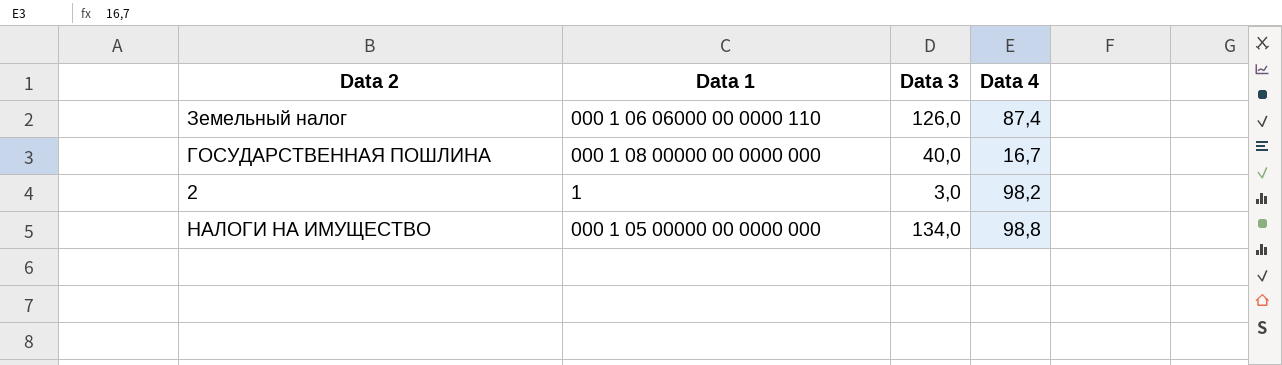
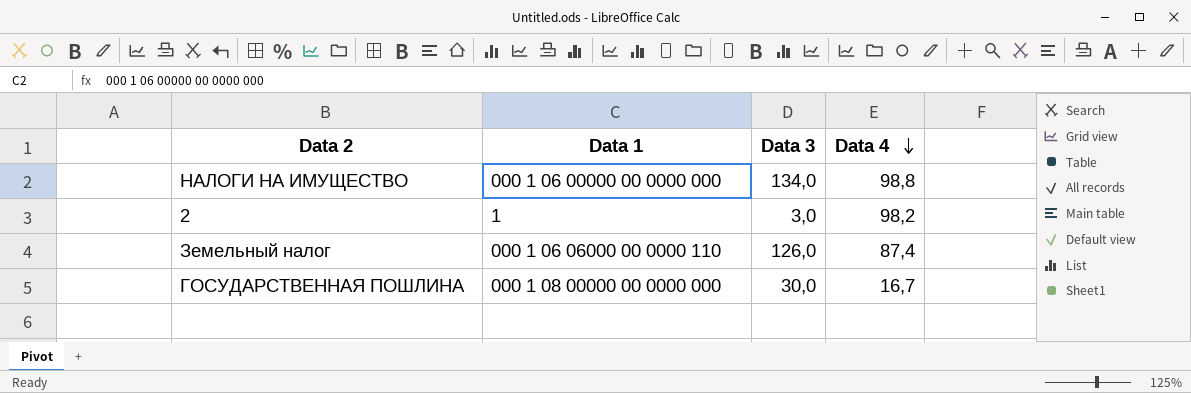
row order: none -> Data 4 descending
НАЛОГИ НА ИМУЩЕСТВО | Data 1: 000 1 05 00000 00 0000 000 -> 000 1 06 00000 00 0000 000
ГОСУДАРСТВЕННАЯ ПОШЛИНА | Data 3: 40,0 -> 30,0

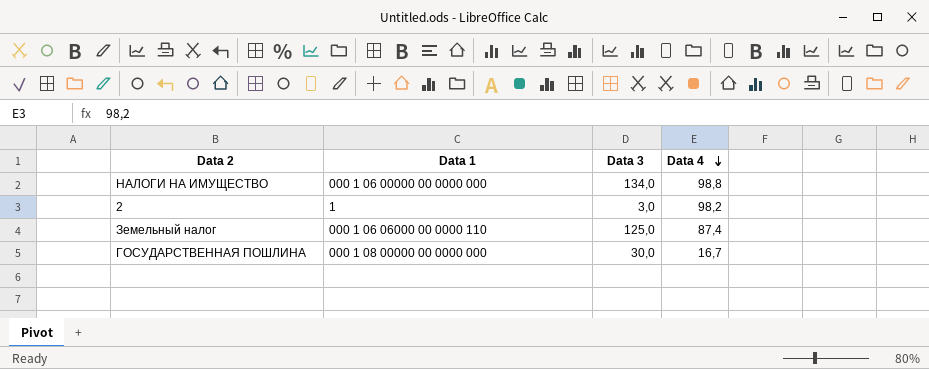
Земельный налог | Data 3: 126,0 -> 125,0

